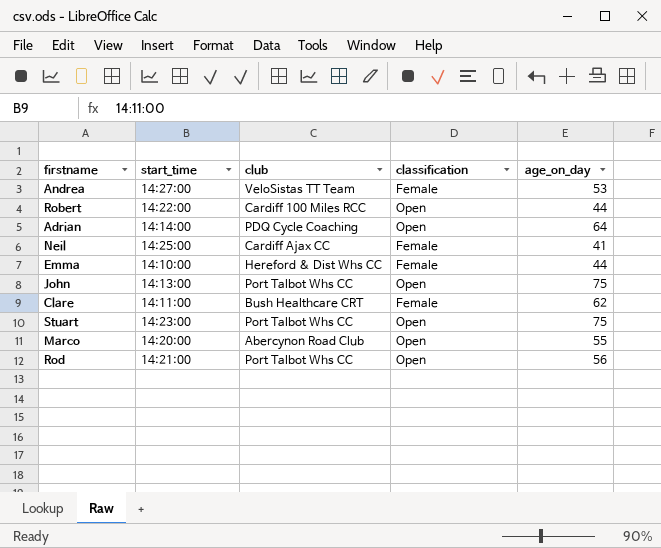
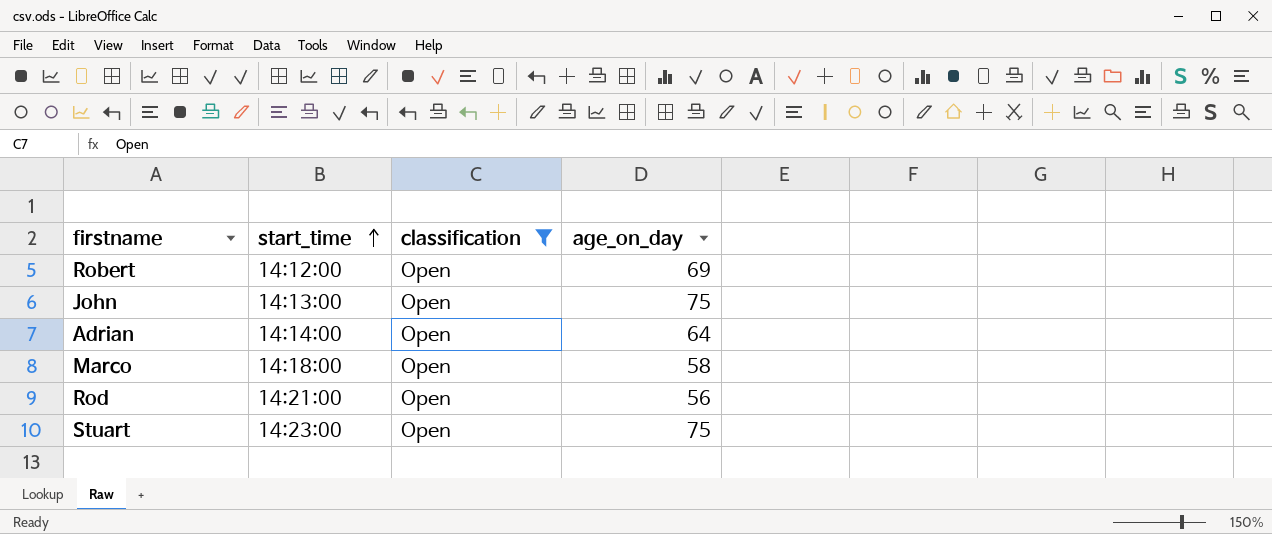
filter: none -> classification = Open
row order: none -> start_time ascending
column club | position: 3 -> none
Robert | start_time: 14:22:00 -> 14:12:00
Robert | age_on_day: 44 -> 69
Marco | start_time: 14:20:00 -> 14:18:00
Marco | age_on_day: 55 -> 58

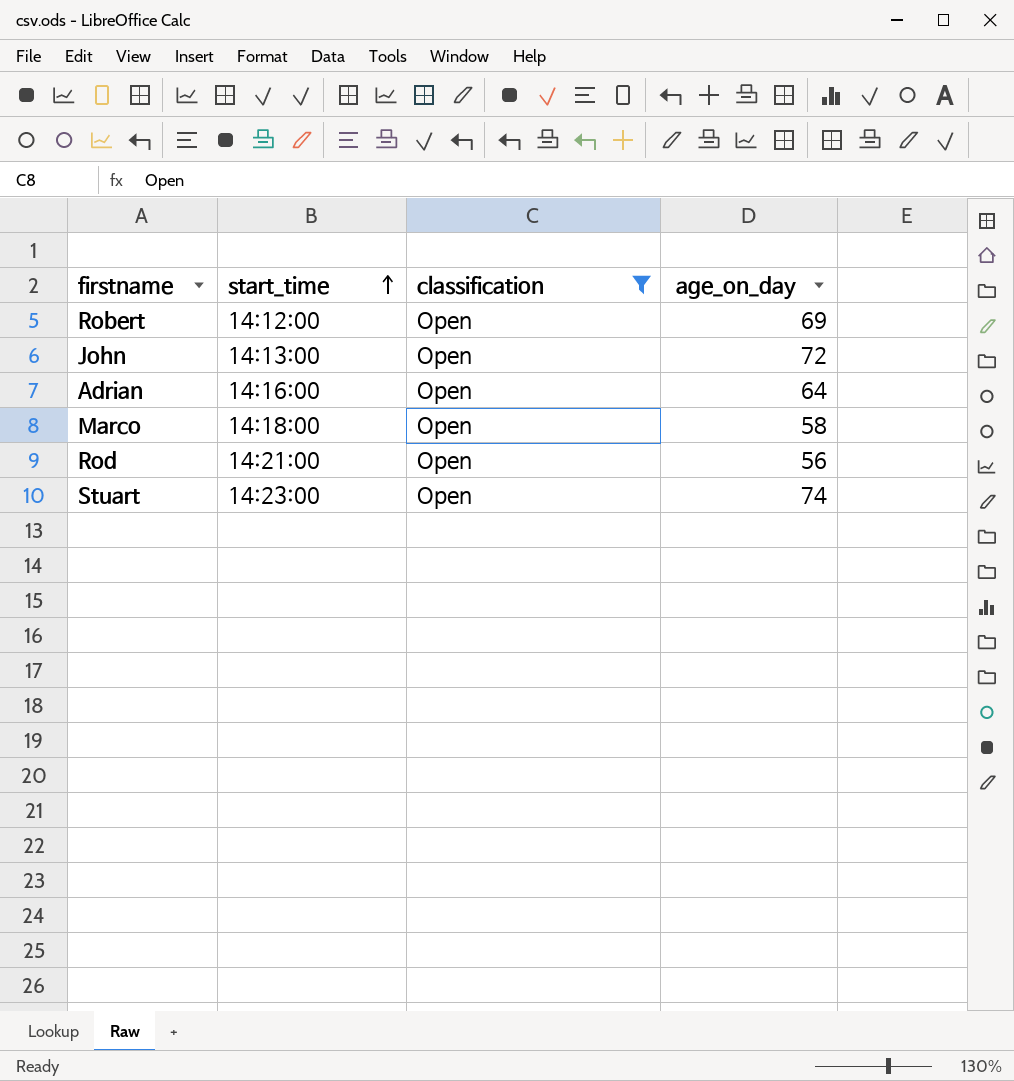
John | age_on_day: 75 -> 72
Adrian | start_time: 14:14:00 -> 14:16:00
Stuart | age_on_day: 75 -> 74

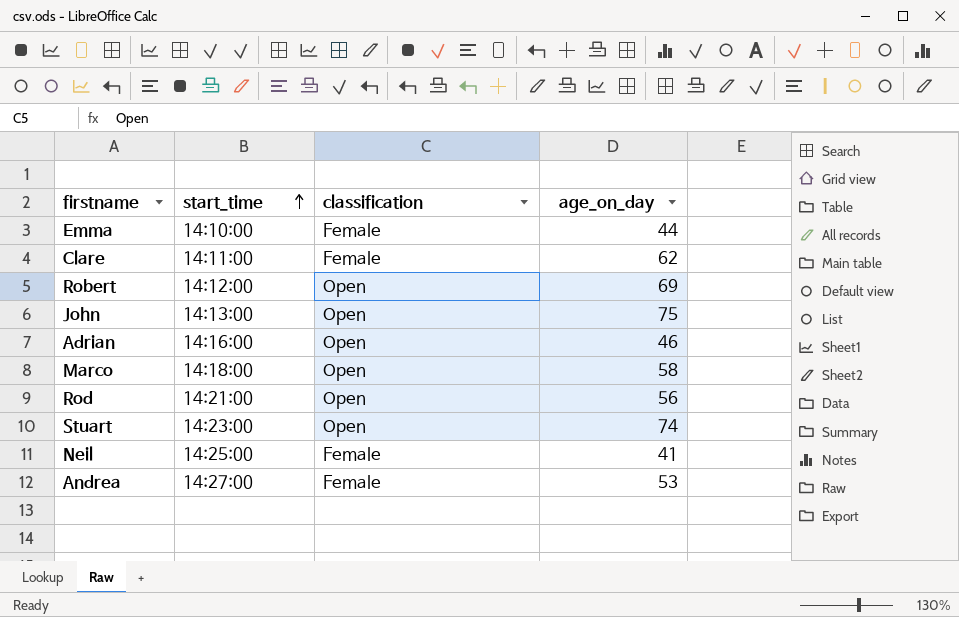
filter: classification = Open -> none
John | age_on_day: 72 -> 75
Adrian | age_on_day: 64 -> 46

